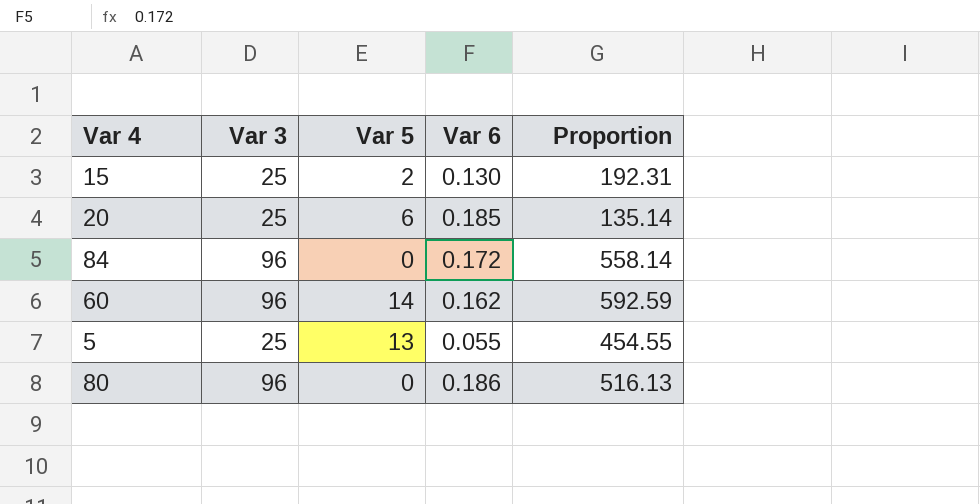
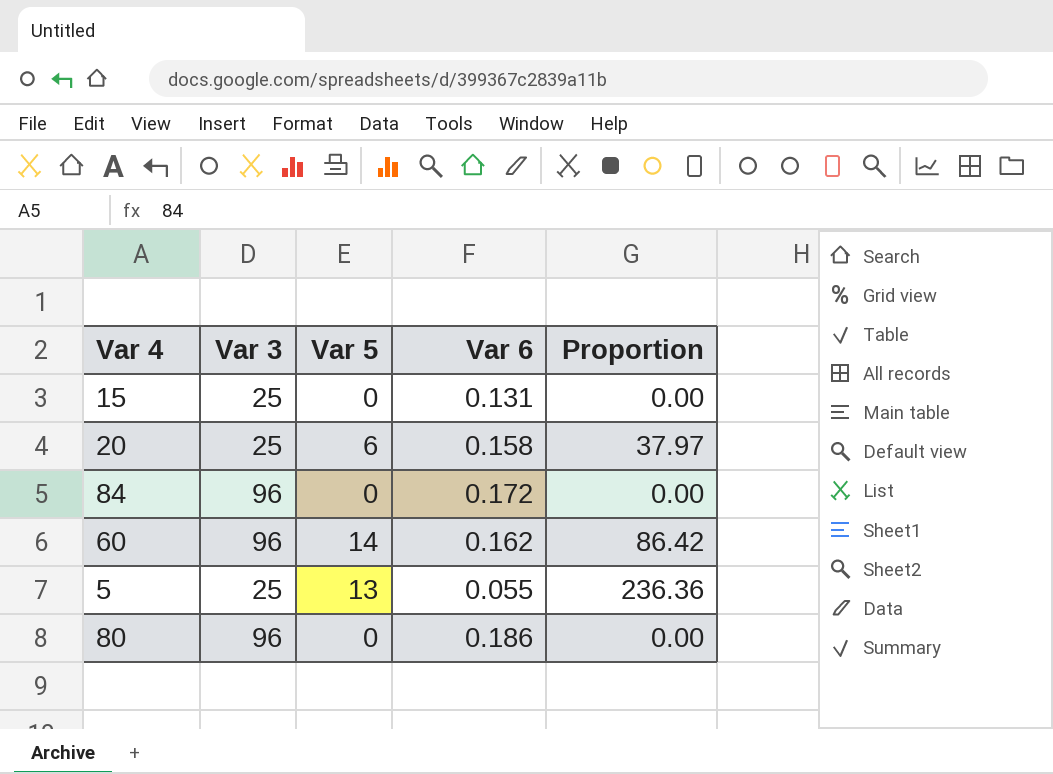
column Proportion | formula: [Var 3] / [Var 6] -> [Var 5] / [Var 6]
15 | Var 5: 2 -> 0
15 | Var 6: 0.130 -> 0.131
20 | Var 6: 0.185 -> 0.158

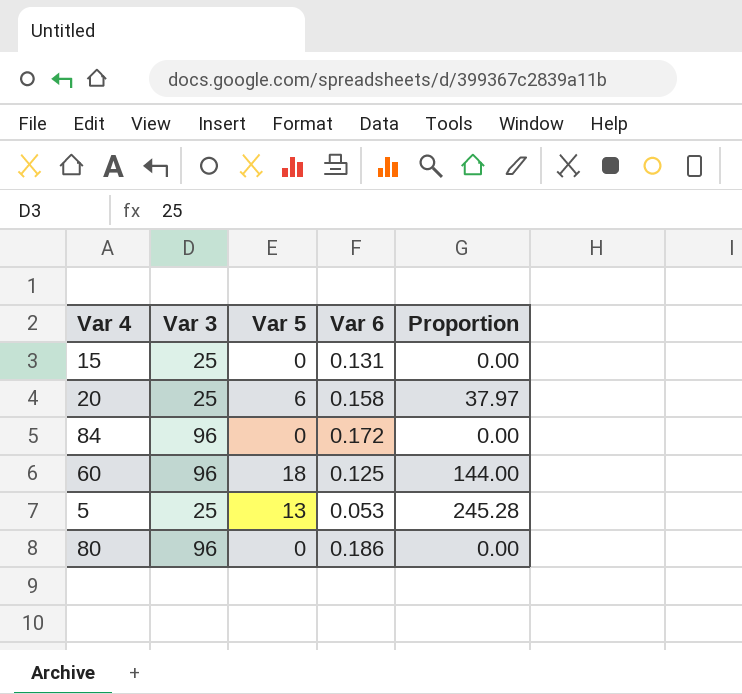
60 | Var 5: 14 -> 18
60 | Var 6: 0.162 -> 0.125
60 | Proportion: 86.42 -> 144.00
5 | Var 6: 0.055 -> 0.053
5 | Proportion: 236.36 -> 245.28

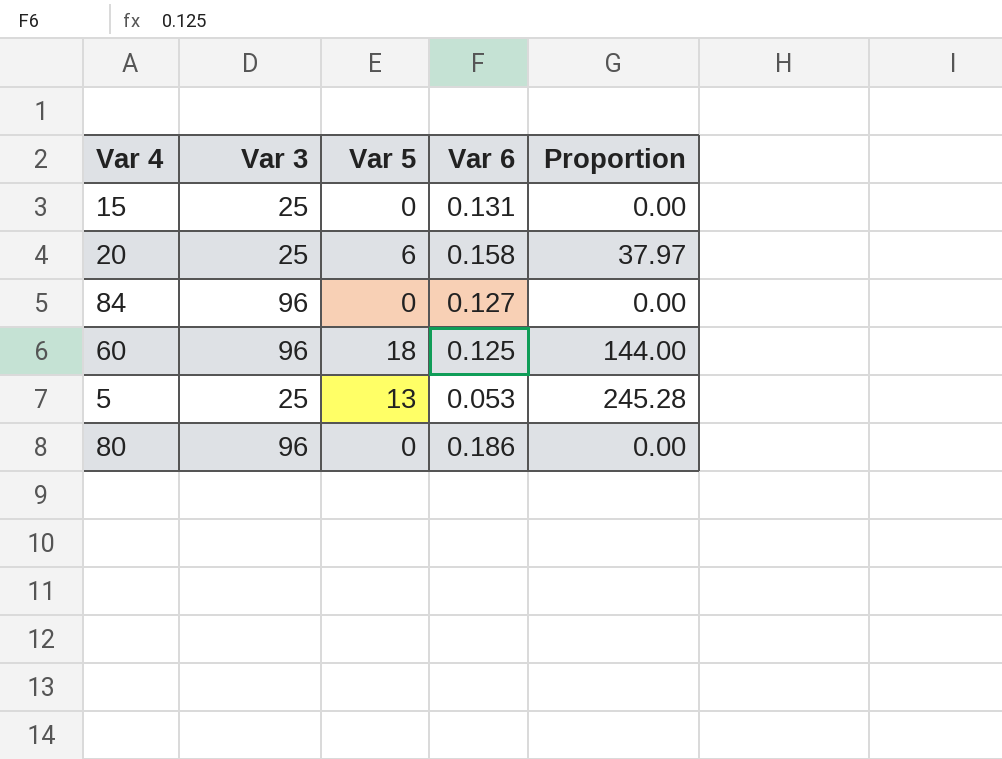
84 | Var 6: 0.172 -> 0.127

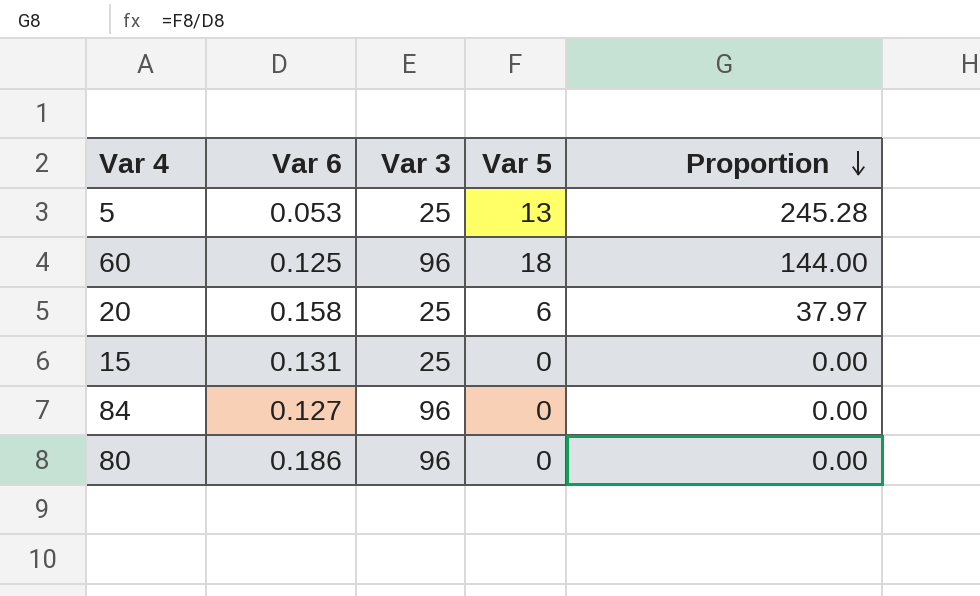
row order: none -> Proportion descending
column Var 6 | position: 4 -> 2

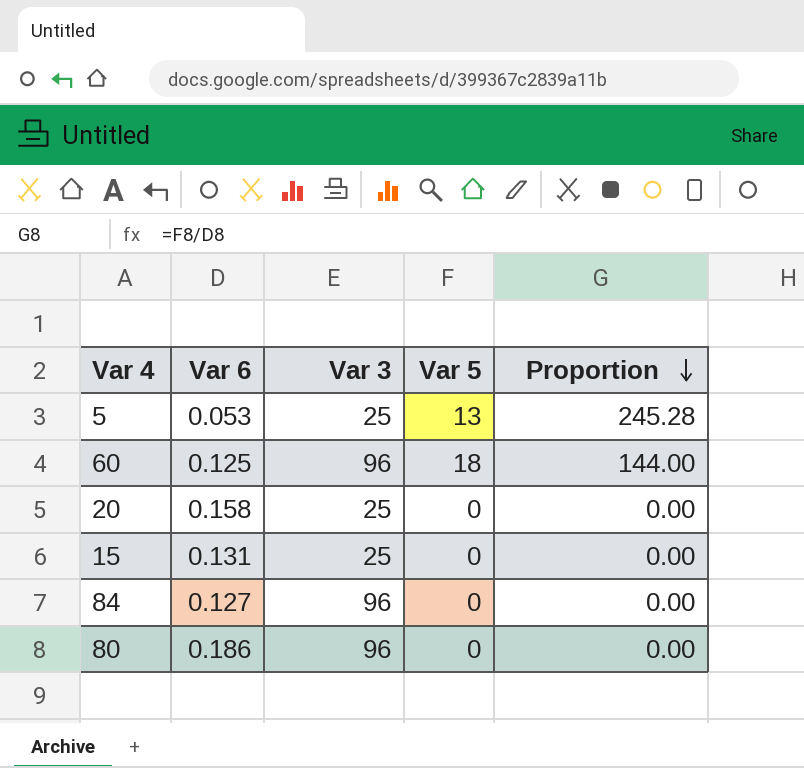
20 | Var 5: 6 -> 0
20 | Proportion: 37.97 -> 0.00

